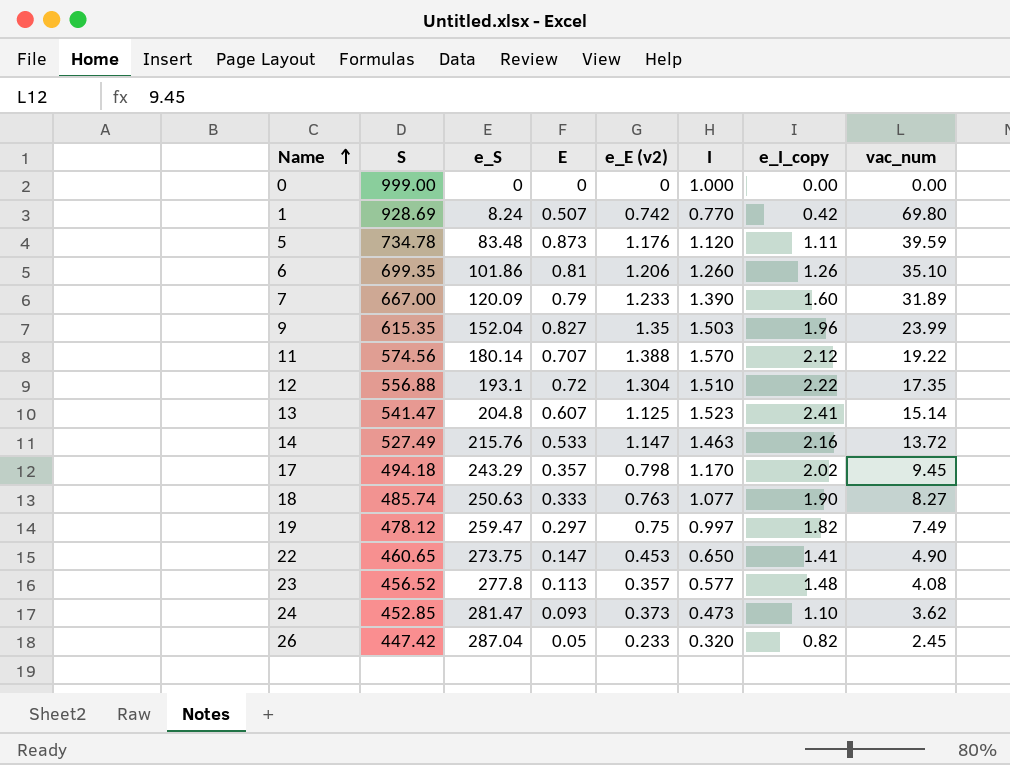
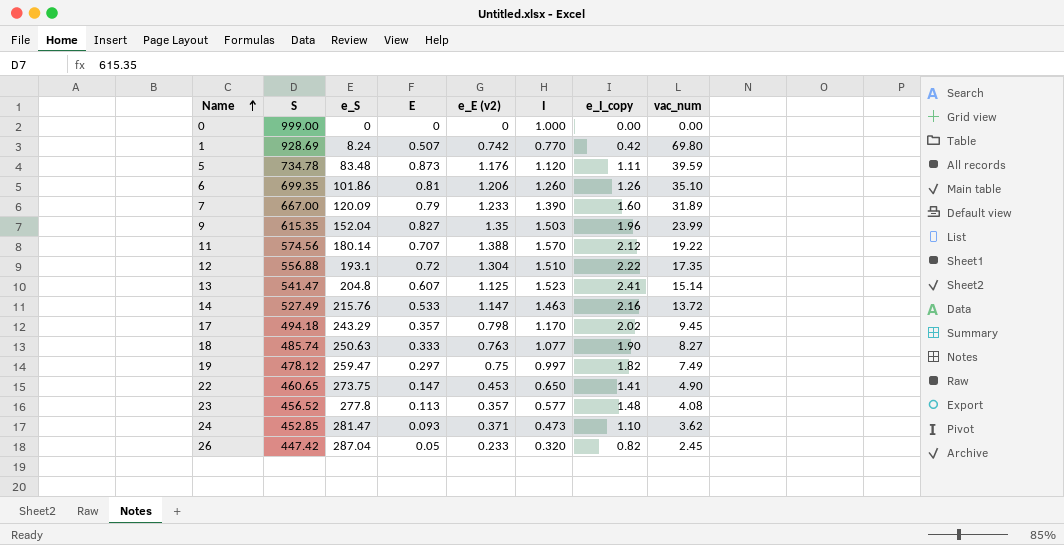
24 | e_E (v2): 0.373 -> 0.371

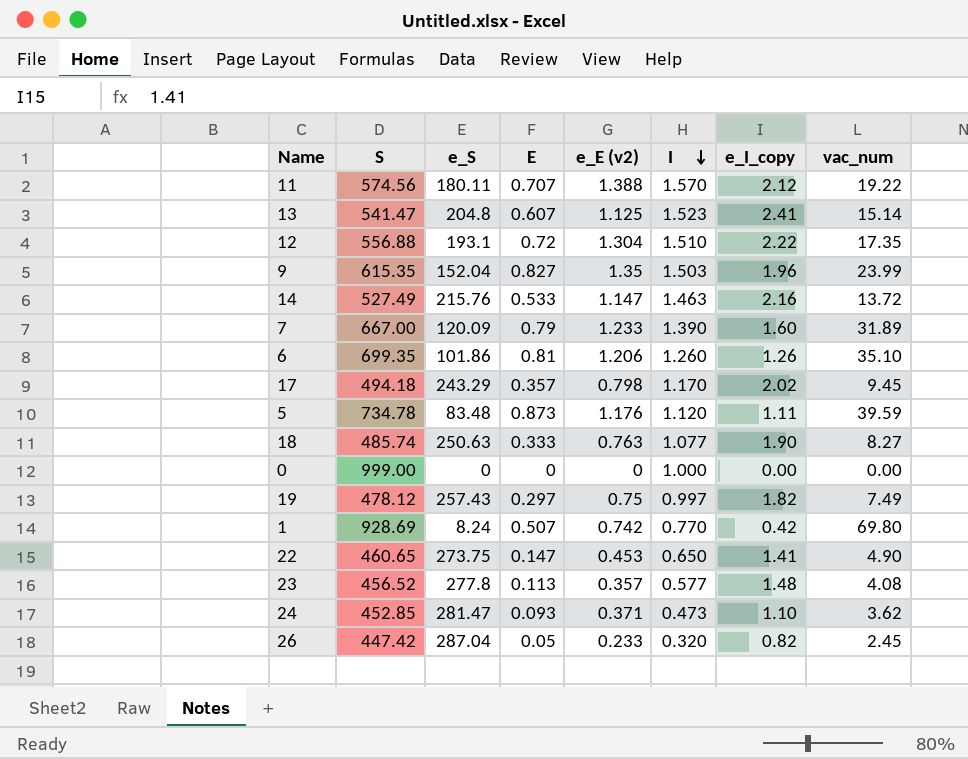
row order: Name ascending -> I descending
11 | e_S: 180.14 -> 180.11
19 | e_S: 259.47 -> 257.43

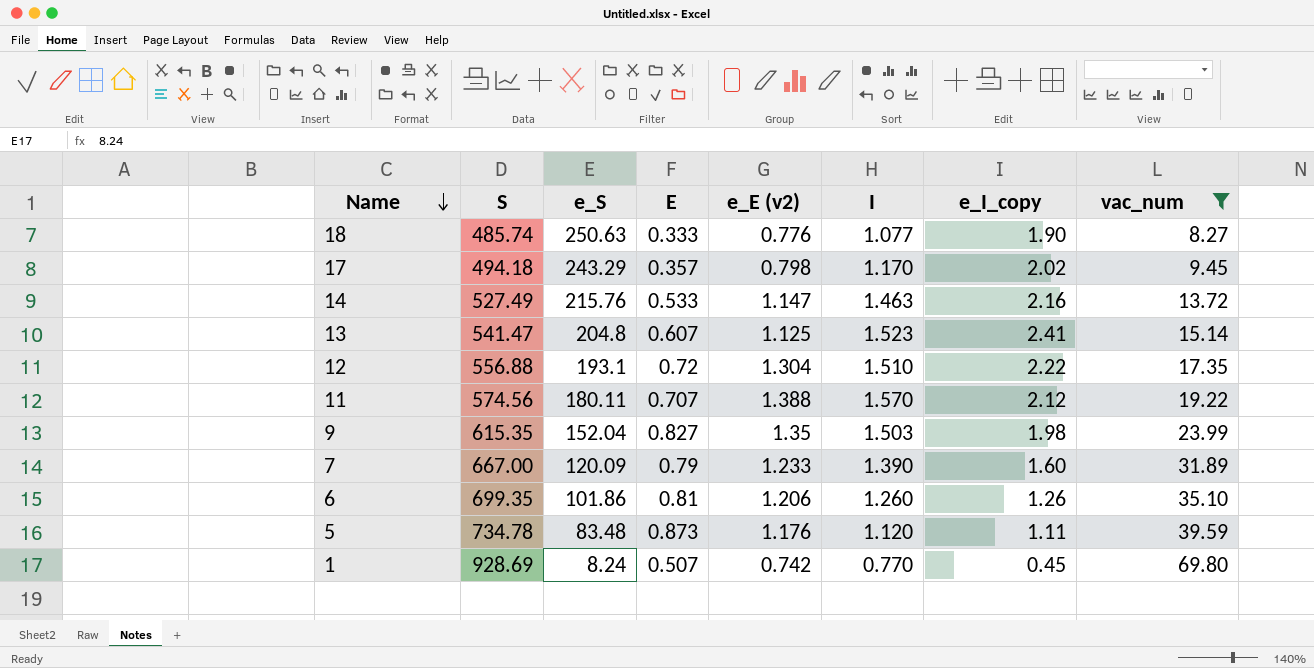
filter: none -> vac_num >= 8.27
row order: I descending -> Name descending
18 | e_E (v2): 0.763 -> 0.776
9 | e_I_copy: 1.96 -> 1.98
1 | e_I_copy: 0.42 -> 0.45

